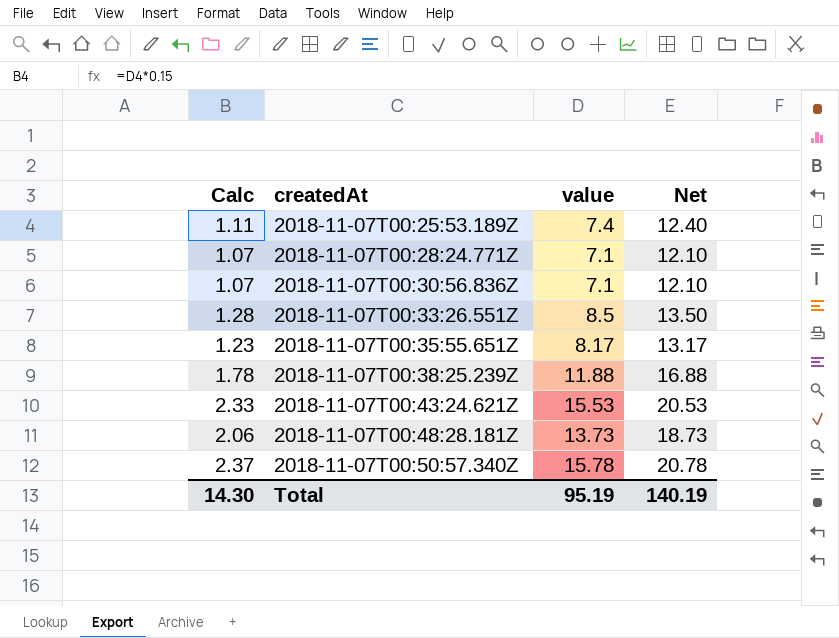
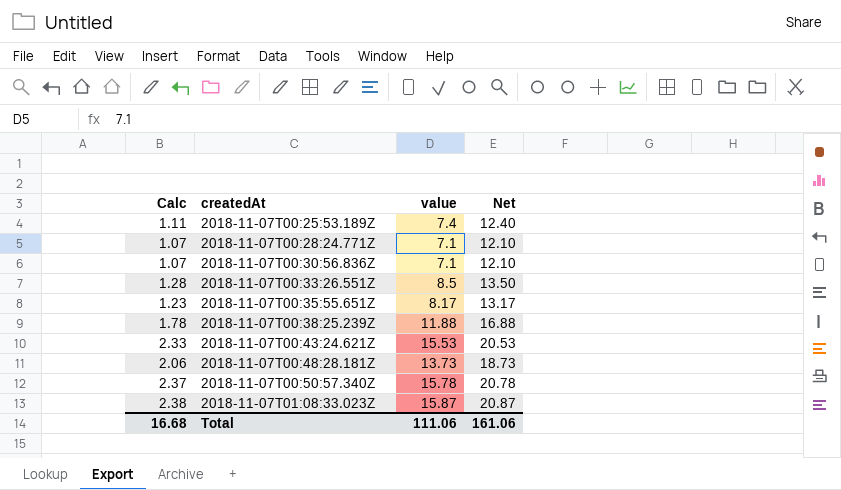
row 2018-11-07T01:08:33.023Z: none -> 2.38 | 15.87 | 20.87
Total | Calc: 14.30 -> 16.68
Total | value: 95.19 -> 111.06
Total | Net: 140.19 -> 161.06

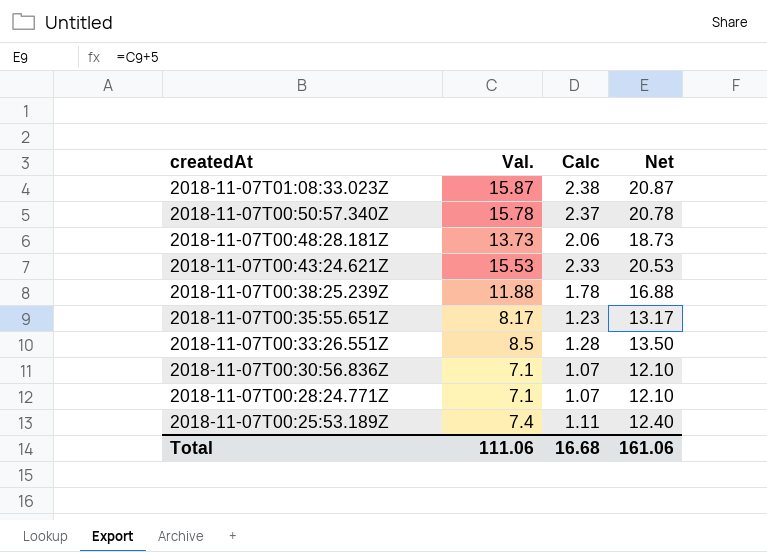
row order: createdAt ascending -> createdAt descending
column name: value -> Val.
column Calc | position: 1 -> 3

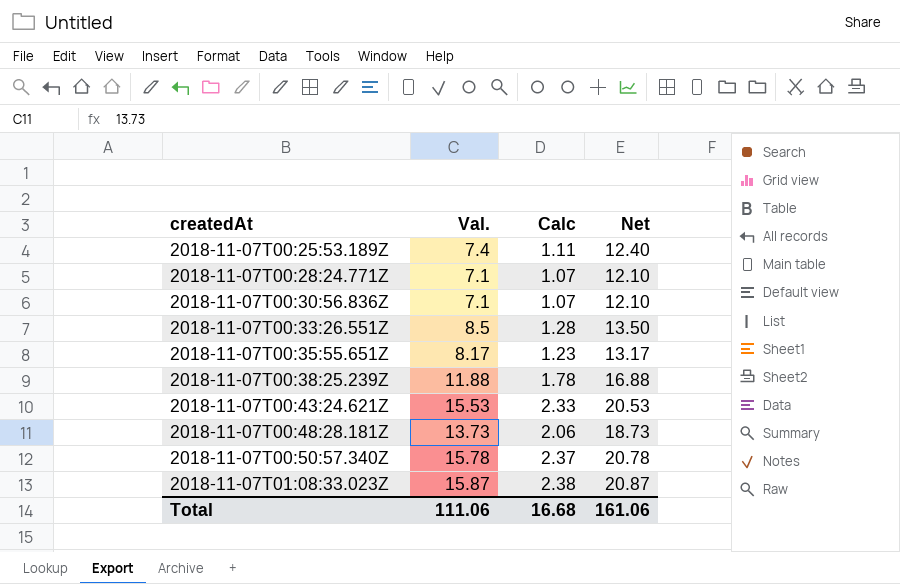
row order: createdAt descending -> createdAt ascending

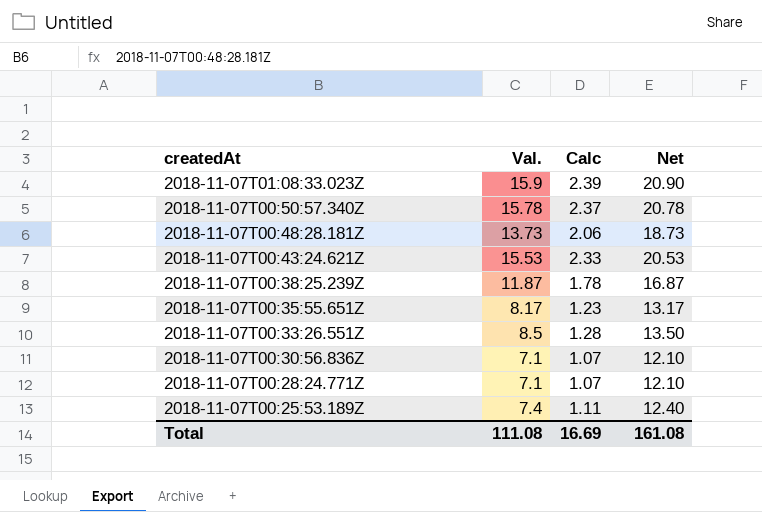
row order: createdAt ascending -> createdAt descending
2018-11-07T01:08:33.023Z | Val.: 15.87 -> 15.9
2018-11-07T01:08:33.023Z | Calc: 2.38 -> 2.39
2018-11-07T01:08:33.023Z | Net: 20.87 -> 20.90
2018-11-07T00:38:25.239Z | Val.: 11.88 -> 11.87
2018-11-07T00:38:25.239Z | Net: 16.88 -> 16.87
Total | Val.: 111.06 -> 111.08
Total | Calc: 16.68 -> 16.69
Total | Net: 161.06 -> 161.08

